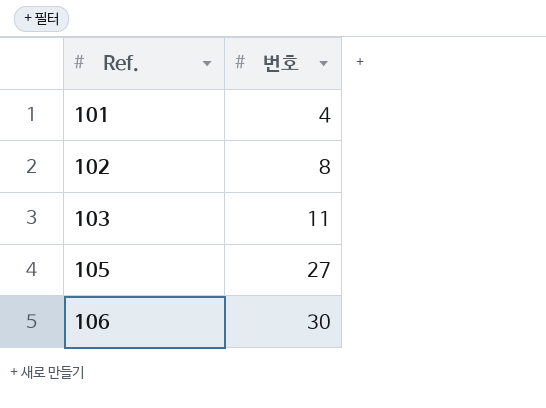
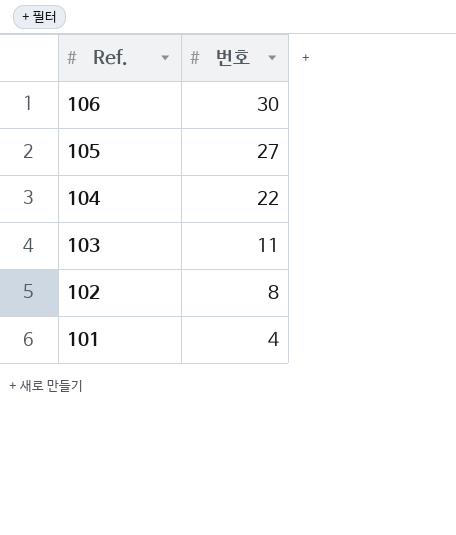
row order: Ref. ascending -> Ref. descending
row 104: none -> 22

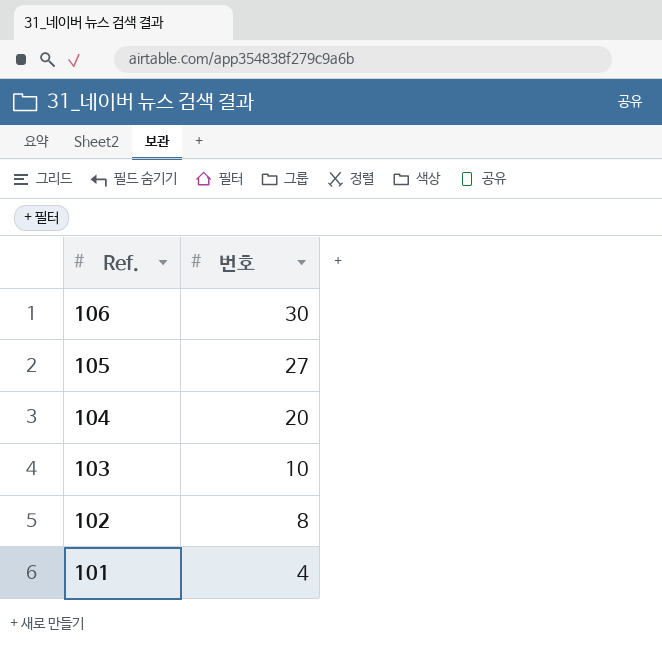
104 | 번호: 22 -> 20
103 | 번호: 11 -> 10

